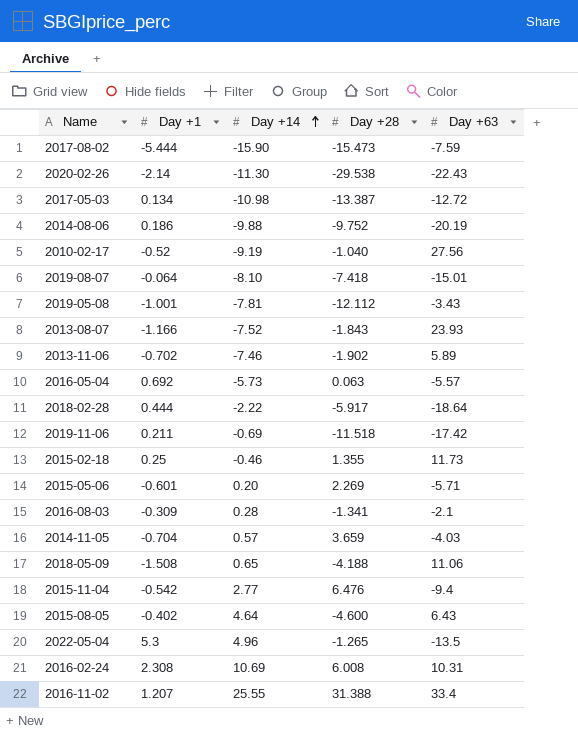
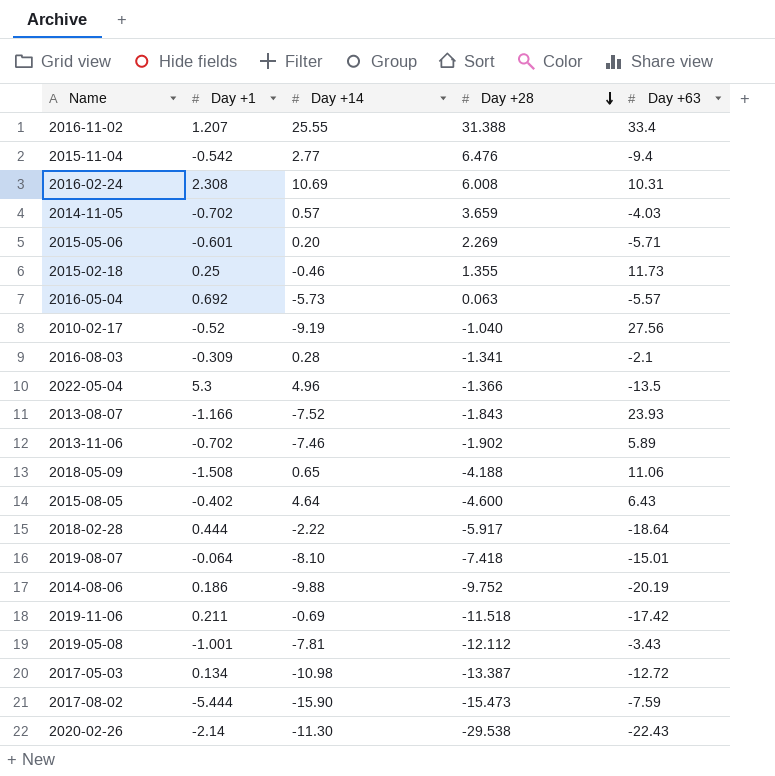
row order: Day +14 ascending -> Day +28 descending
2014-11-05 | Day +1: -0.704 -> -0.702
2022-05-04 | Day +28: -1.265 -> -1.366

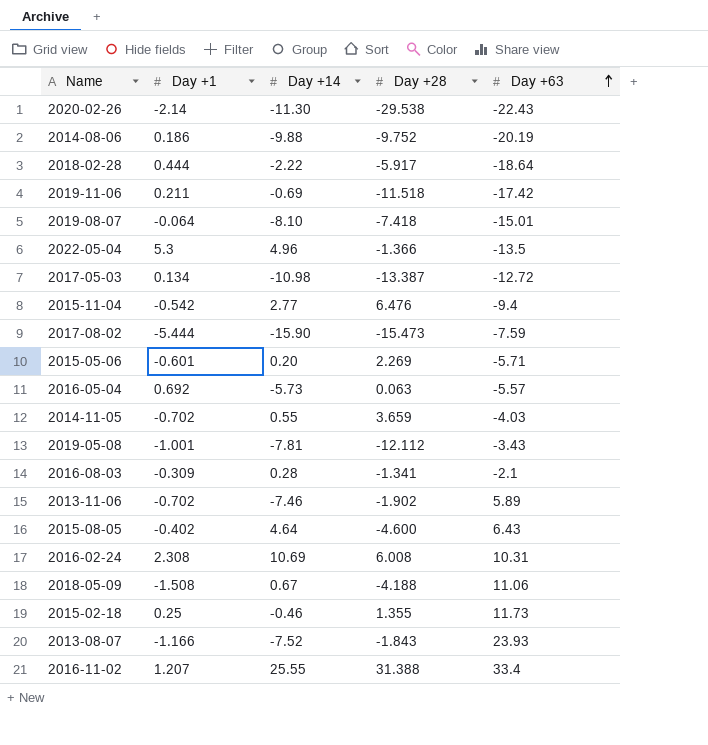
row order: Day +28 descending -> Day +63 ascending
row 2010-02-17: -0.52 | -9.19 | -1.040 | 27.56 -> none
2014-11-05 | Day +14: 0.57 -> 0.55
2018-05-09 | Day +14: 0.65 -> 0.67

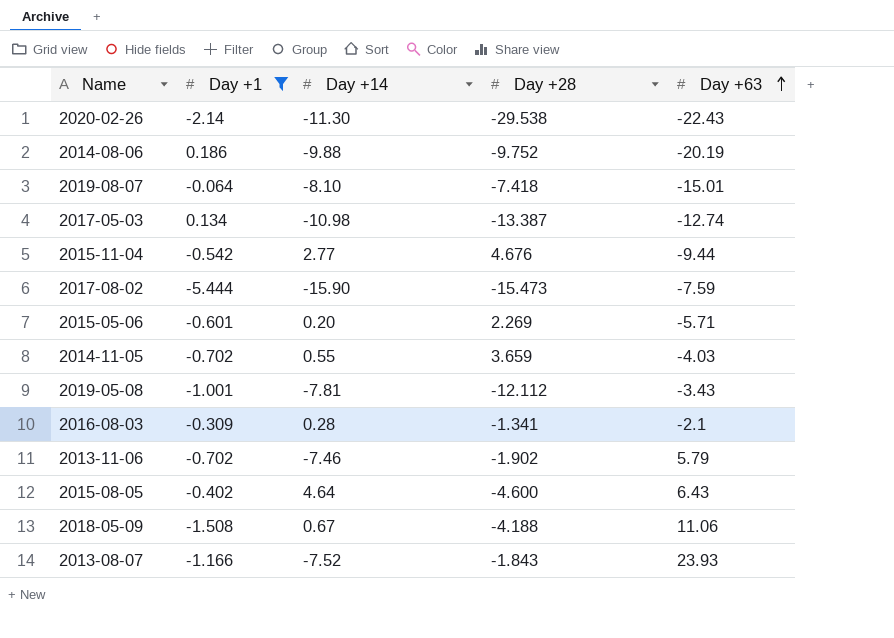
filter: none -> Day +1 <= 0.186
2017-05-03 | Day +63: -12.72 -> -12.74
2015-11-04 | Day +28: 6.476 -> 4.676
2015-11-04 | Day +63: -9.4 -> -9.44
2013-11-06 | Day +63: 5.89 -> 5.79

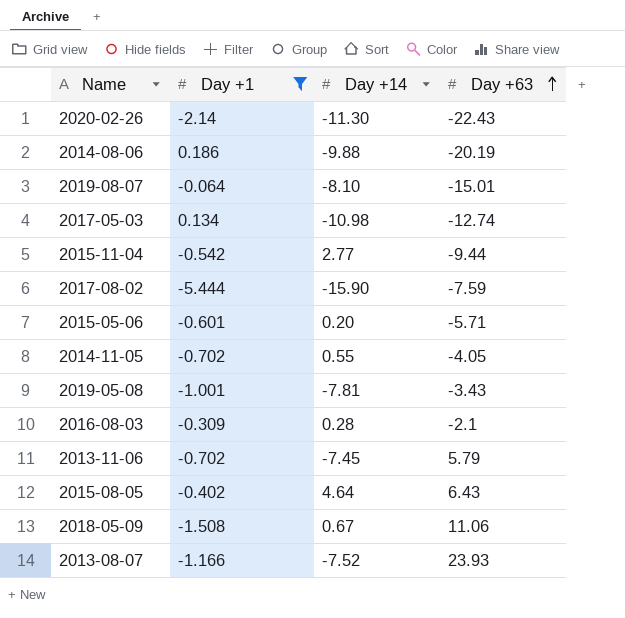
column Day +28 | position: 4 -> none
2014-11-05 | Day +63: -4.03 -> -4.05
2013-11-06 | Day +14: -7.46 -> -7.45

